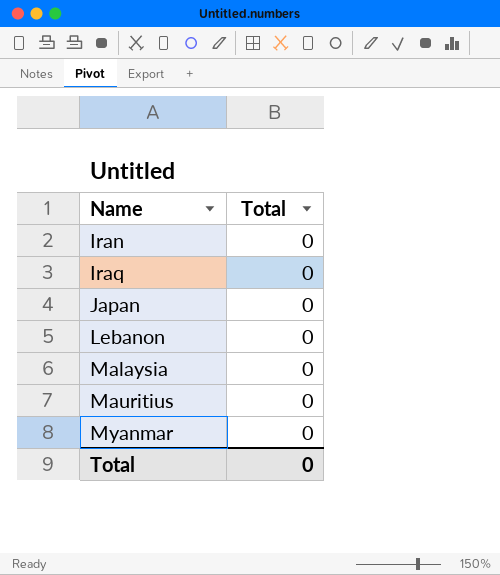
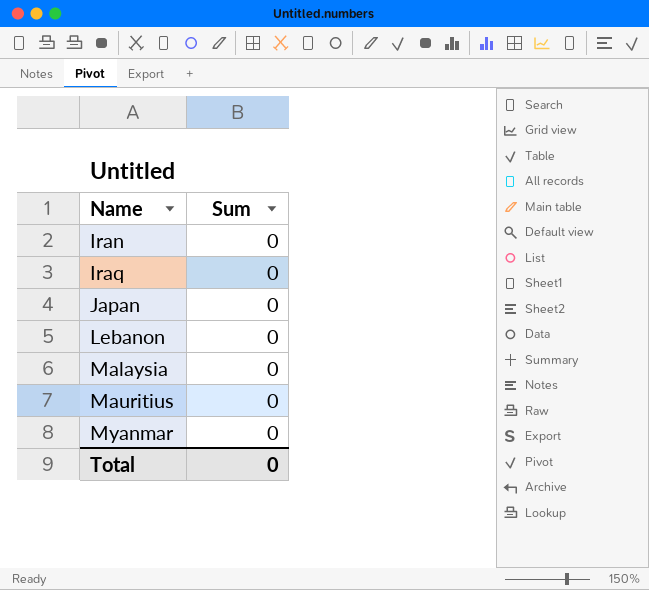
column name: Total -> Sum

